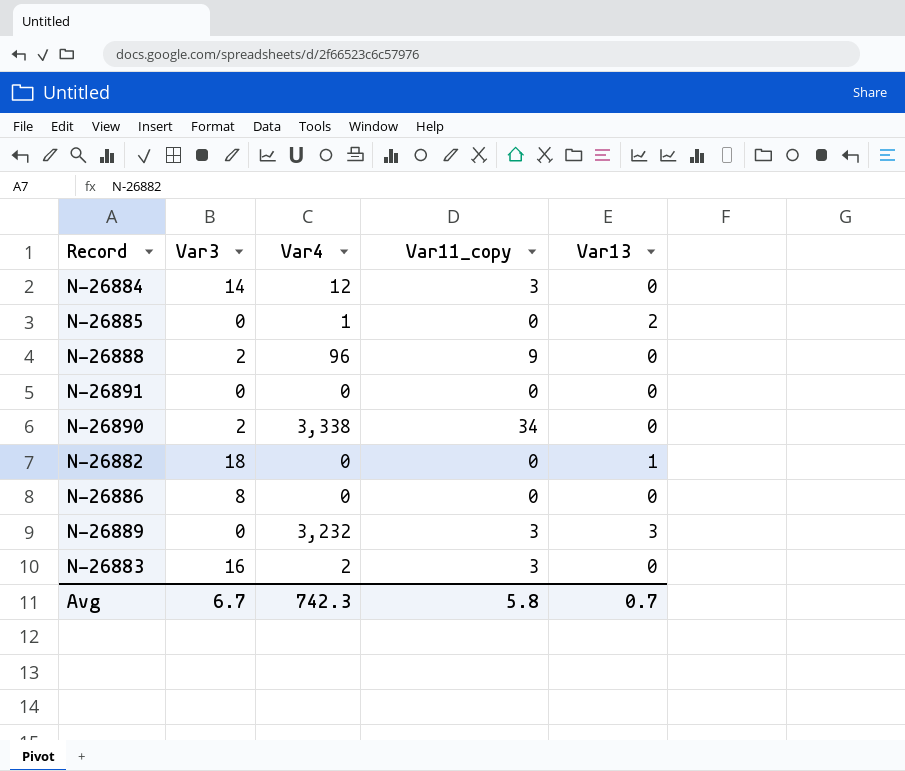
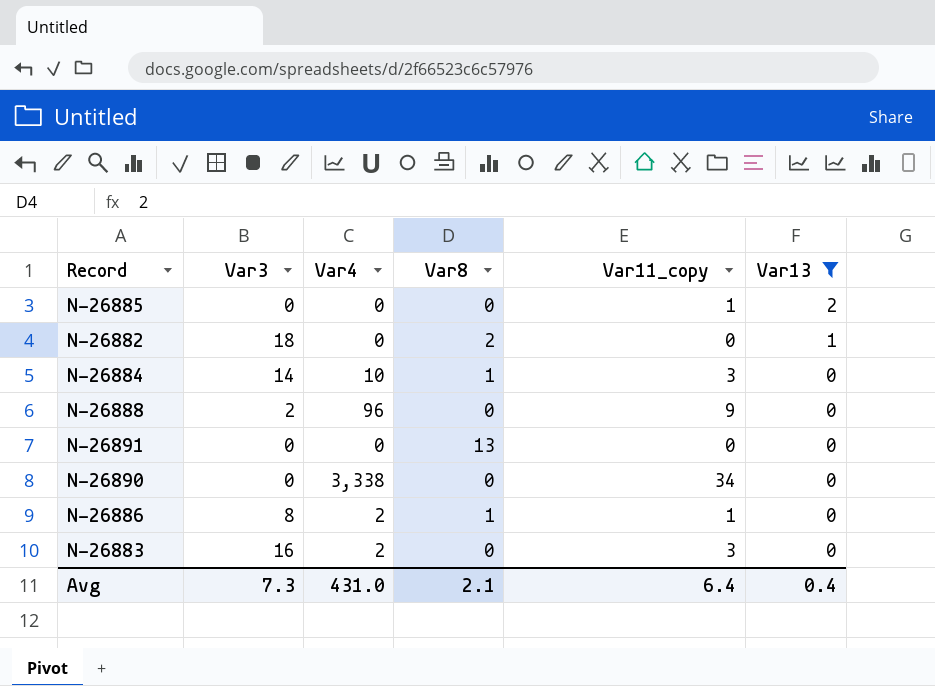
filter: none -> Var13 != 3
row order: none -> Var13 descending
column Var8 | position: none -> 4
N-26885 | Var4: 1 -> 0
N-26885 | Var11_copy: 0 -> 1
N-26884 | Var4: 12 -> 10
N-26890 | Var3: 2 -> 0
N-26886 | Var4: 0 -> 2
N-26886 | Var11_copy: 0 -> 1
Avg | Var3: 6.7 -> 7.3
Avg | Var4: 742.3 -> 431.0
Avg | Var11_copy: 5.8 -> 6.4
Avg | Var13: 0.7 -> 0.4

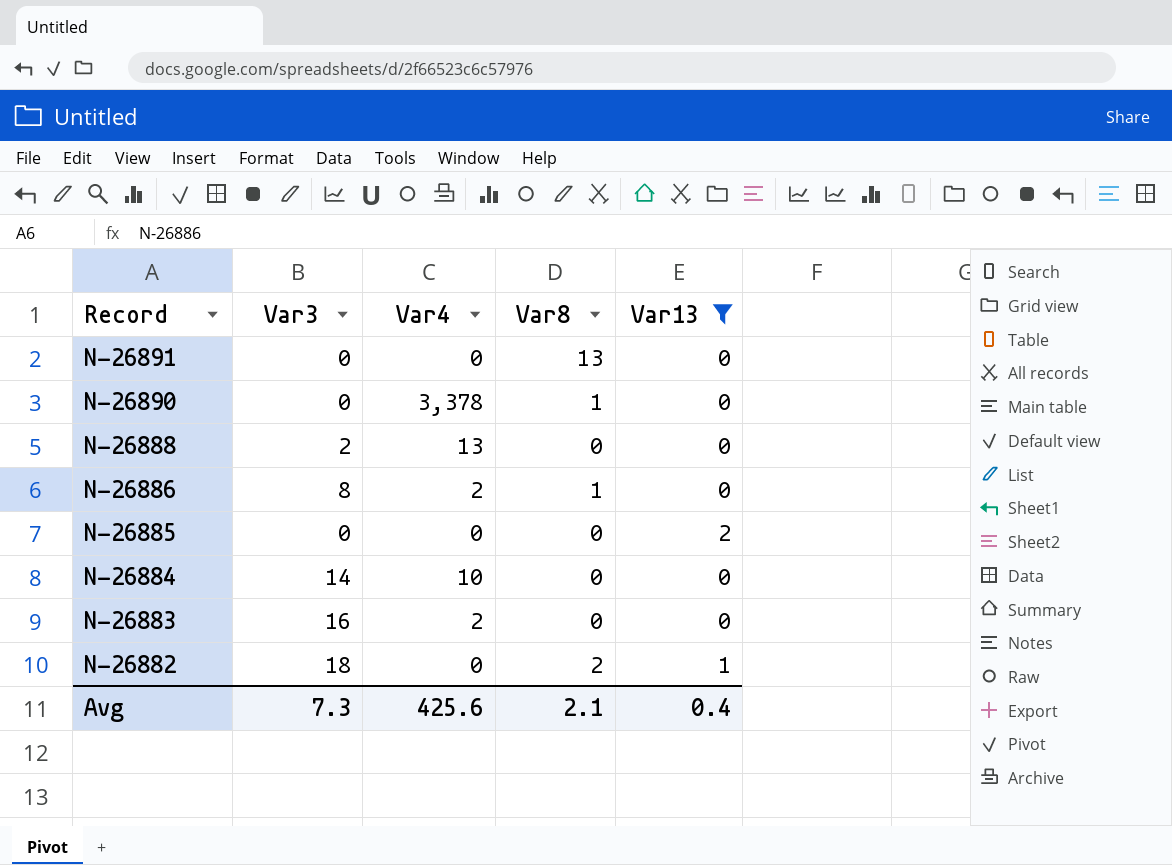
row order: Var13 descending -> Record descending
column Var11_copy | position: 5 -> none
N-26890 | Var4: 3,338 -> 3,378
N-26890 | Var8: 0 -> 1
N-26888 | Var4: 96 -> 13
N-26884 | Var8: 1 -> 0
Avg | Var4: 431.0 -> 425.6

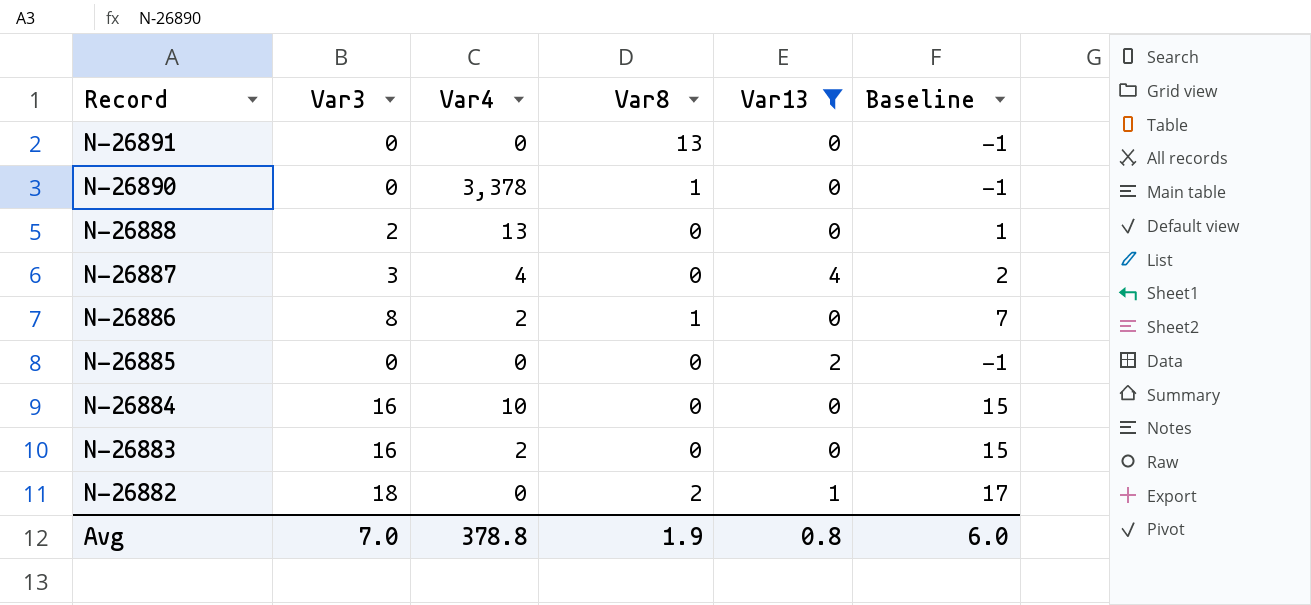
column Baseline | formula: none -> [Var3] - 1
row N-26887: none -> 3 | 4 | 0 | 4 | 2
N-26884 | Var3: 14 -> 16
Avg | Var3: 7.3 -> 7.0
Avg | Var4: 425.6 -> 378.8
Avg | Var8: 2.1 -> 1.9
Avg | Var13: 0.4 -> 0.8

